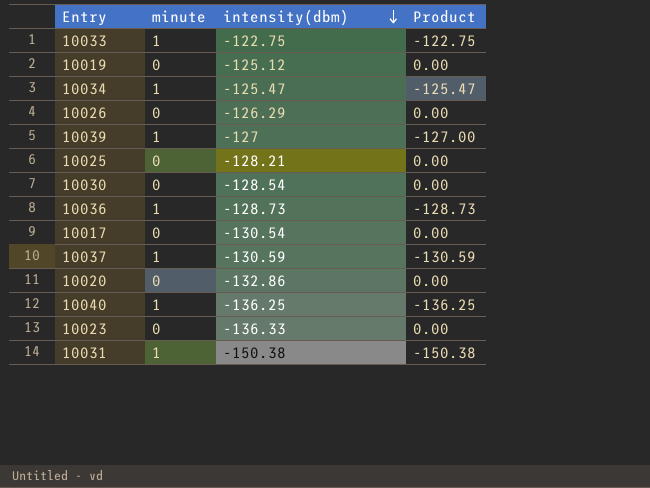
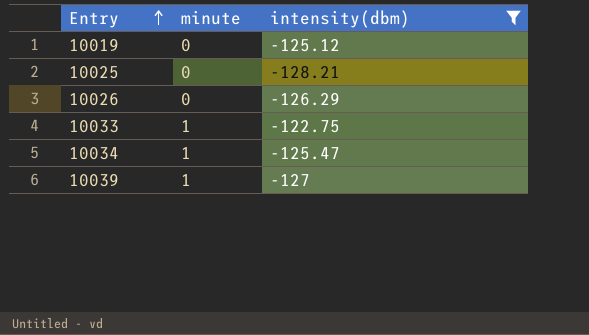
filter: none -> intensity(dbm) >= -128.21
row order: intensity(dbm) descending -> Entry ascending
column Product | formula: [minute] * [intensity(dbm)] -> none

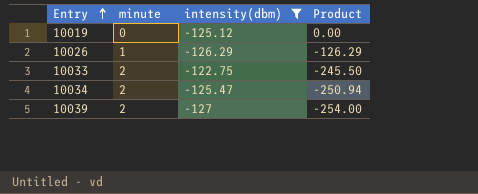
column Product | formula: none -> [minute] * [intensity(dbm)]
row 10025: 0 | -128.21 -> none
10026 | minute: 0 -> 1
10033 | minute: 1 -> 2
10034 | minute: 1 -> 2
10039 | minute: 1 -> 2

